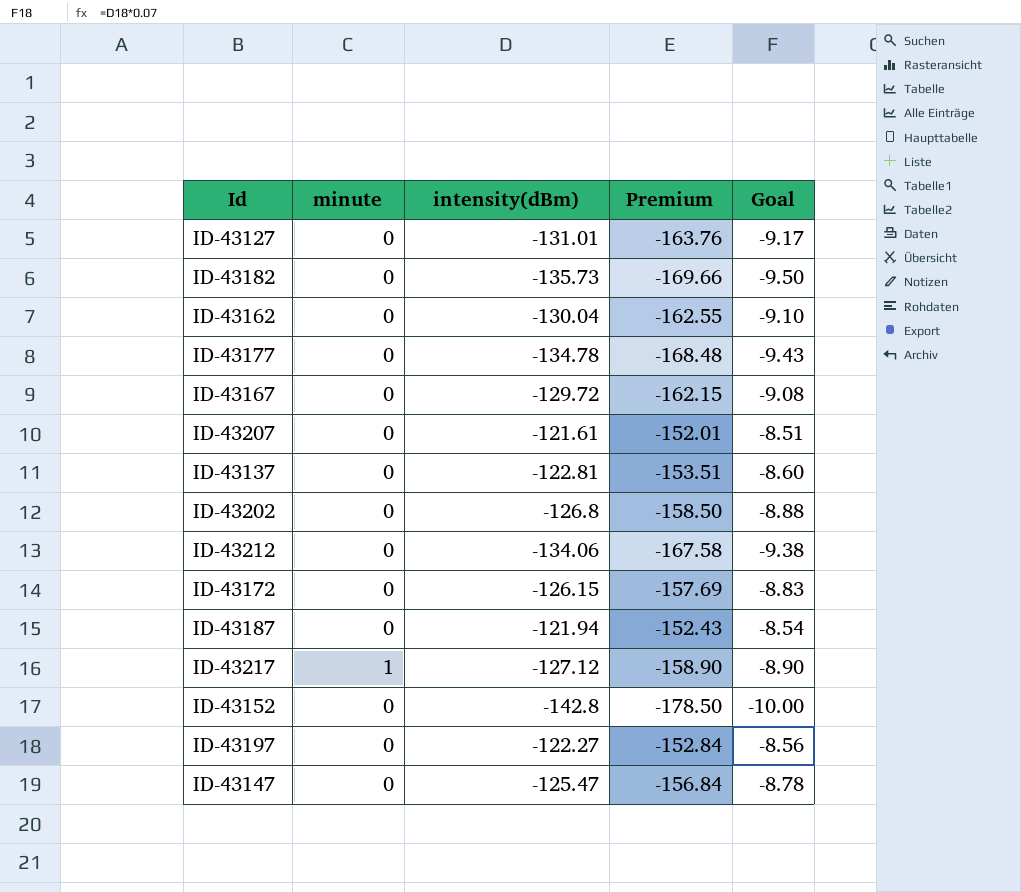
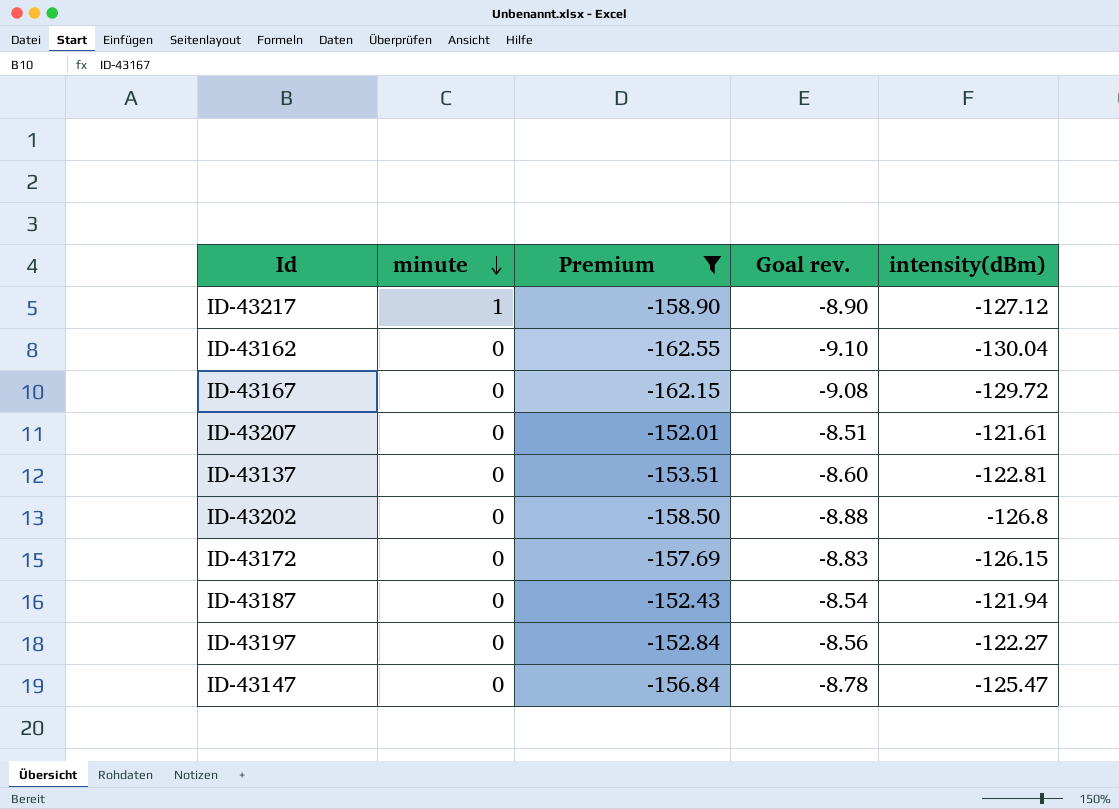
filter: none -> Premium >= -162.55
row order: none -> minute descending
column name: Goal -> Goal rev.
column intensity(dBm) | position: 3 -> 5

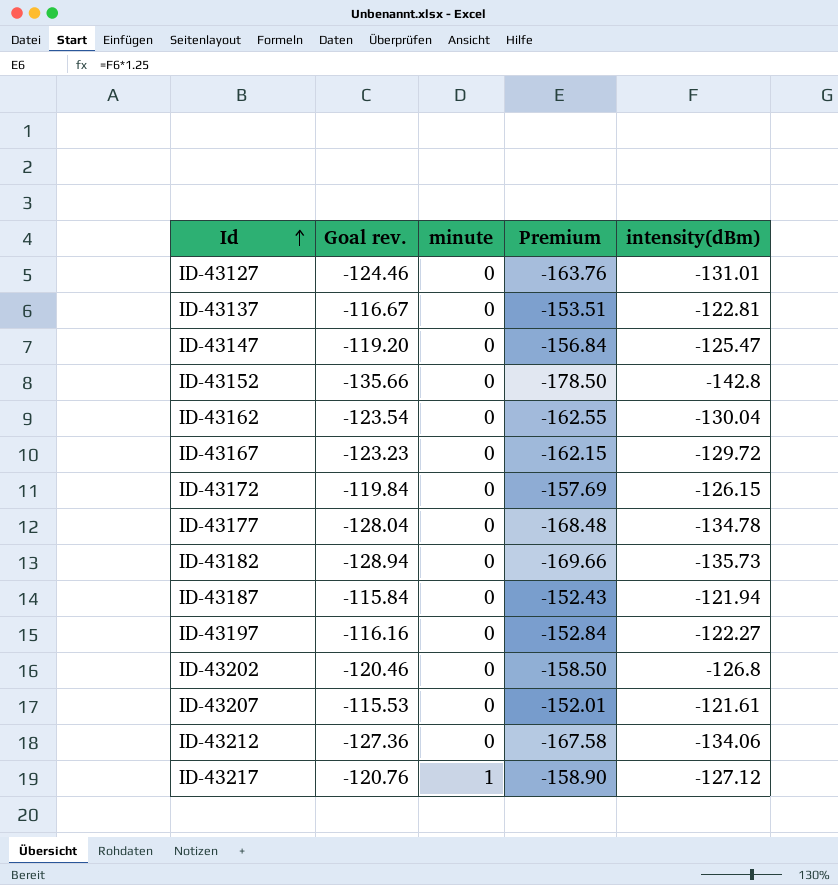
filter: Premium >= -162.55 -> none
row order: minute descending -> Id ascending
column Goal rev. | formula: [intensity(dBm)] * 0.07 -> [intensity(dBm)] * 0.95
column Goal rev. | position: 4 -> 2

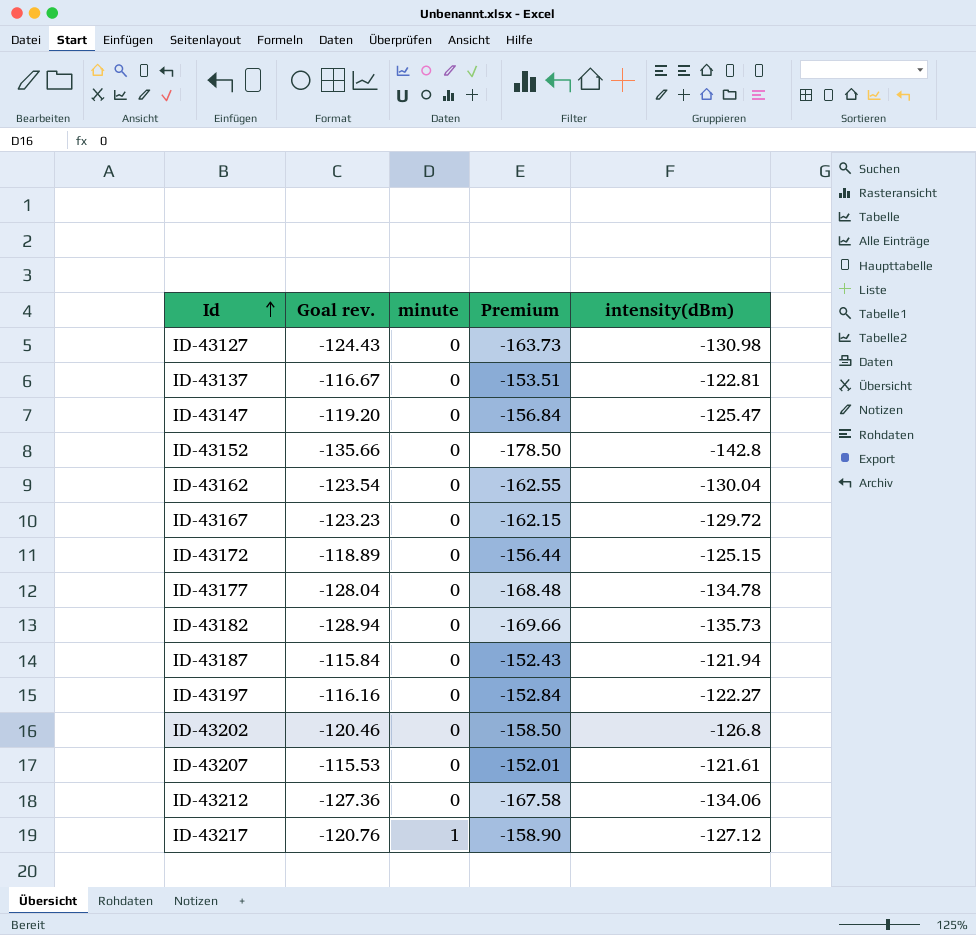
ID-43127 | Goal rev.: -124.46 -> -124.43
ID-43127 | Premium: -163.76 -> -163.73
ID-43127 | intensity(dBm): -131.01 -> -130.98
ID-43172 | Goal rev.: -119.84 -> -118.89
ID-43172 | Premium: -157.69 -> -156.44
ID-43172 | intensity(dBm): -126.15 -> -125.15

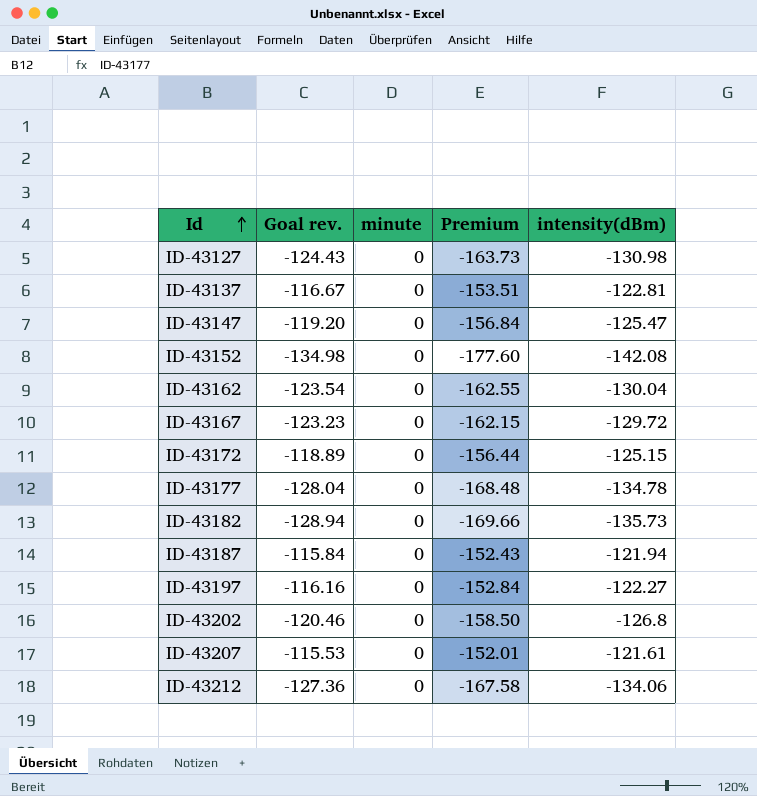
row ID-43217: -120.76 | 1 | -158.90 | -127.12 -> none
ID-43152 | Goal rev.: -135.66 -> -134.98
ID-43152 | Premium: -178.50 -> -177.60
ID-43152 | intensity(dBm): -142.8 -> -142.08

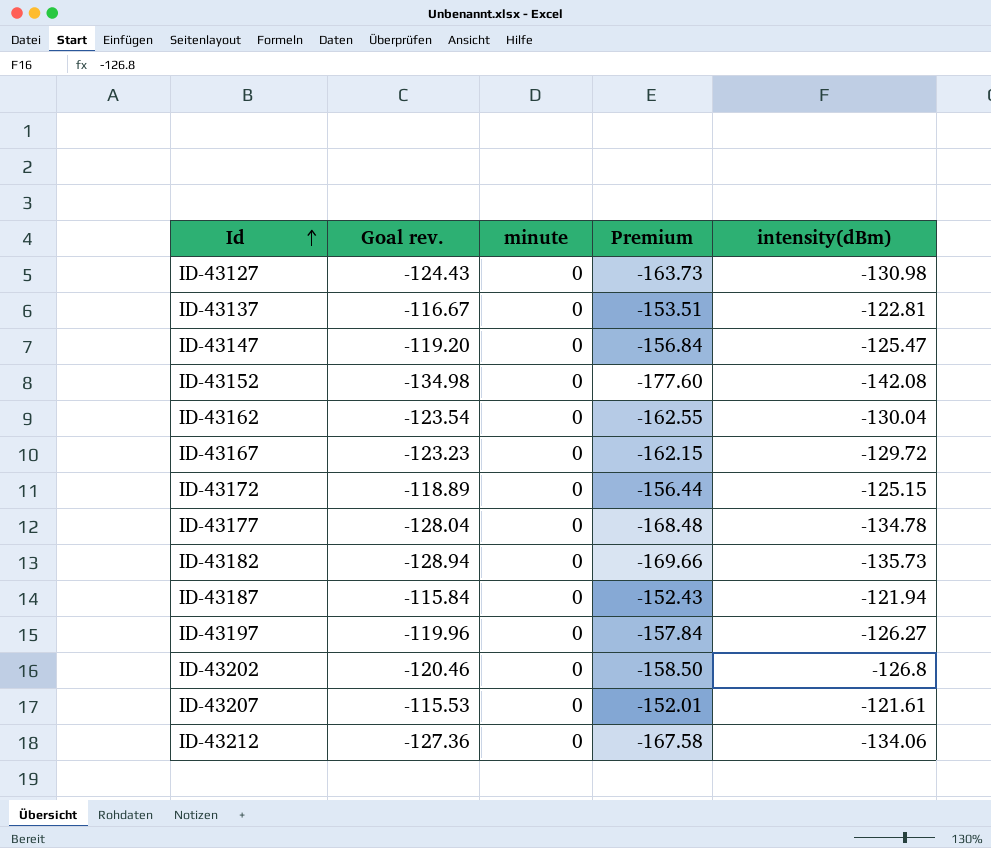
ID-43197 | Goal rev.: -116.16 -> -119.96
ID-43197 | Premium: -152.84 -> -157.84
ID-43197 | intensity(dBm): -122.27 -> -126.27

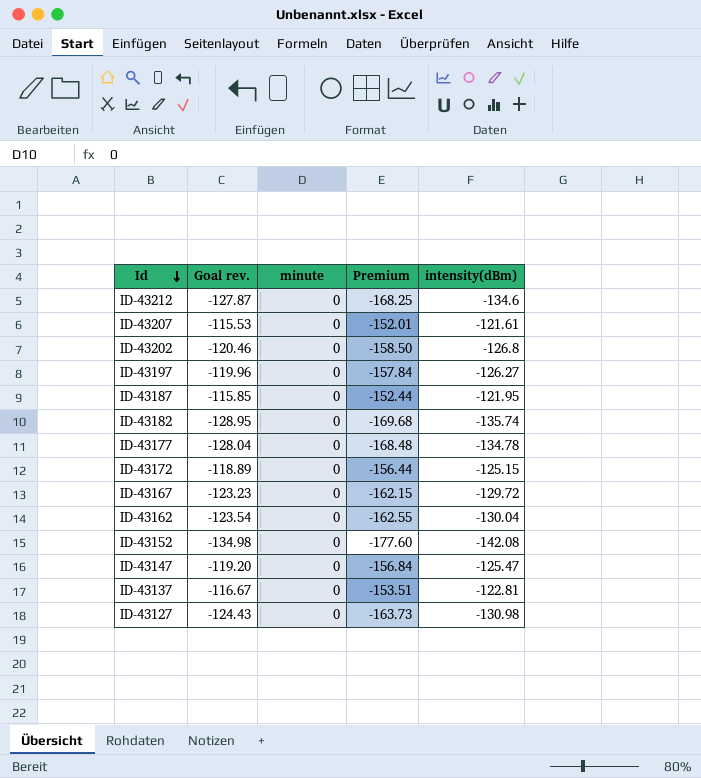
row order: Id ascending -> Id descending
ID-43212 | Goal rev.: -127.36 -> -127.87
ID-43212 | Premium: -167.58 -> -168.25
ID-43212 | intensity(dBm): -134.06 -> -134.6
ID-43187 | Goal rev.: -115.84 -> -115.85
ID-43187 | Premium: -152.43 -> -152.44
ID-43187 | intensity(dBm): -121.94 -> -121.95
ID-43182 | Goal rev.: -128.94 -> -128.95
ID-43182 | Premium: -169.66 -> -169.68
ID-43182 | intensity(dBm): -135.73 -> -135.74

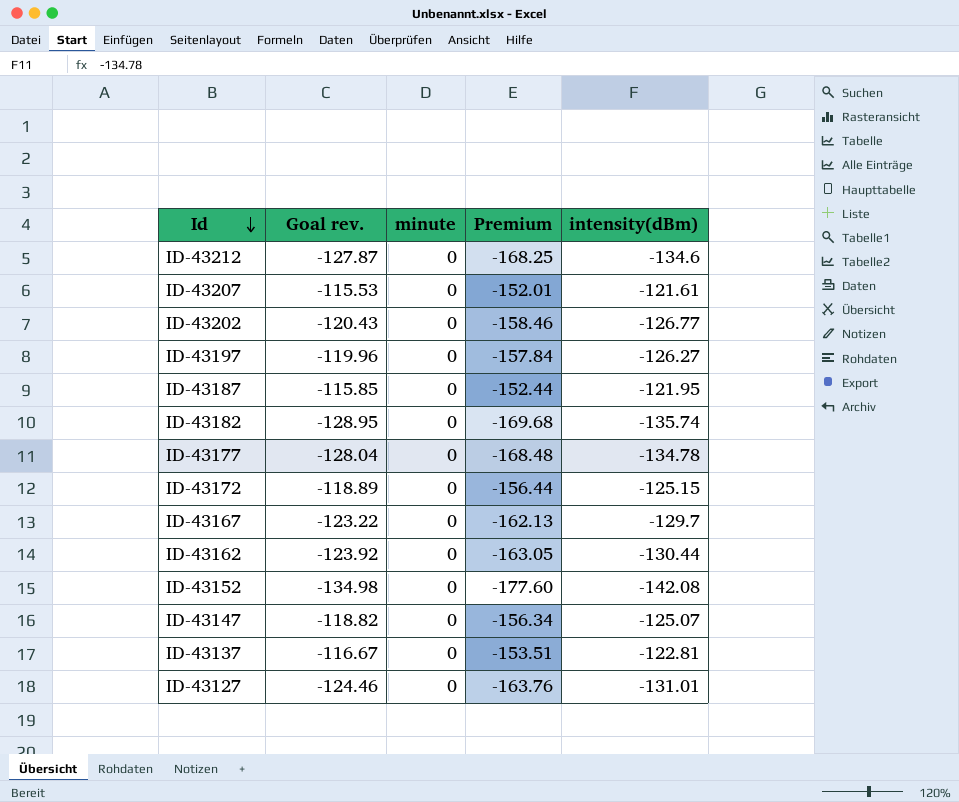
ID-43202 | Goal rev.: -120.46 -> -120.43
ID-43202 | Premium: -158.50 -> -158.46
ID-43202 | intensity(dBm): -126.8 -> -126.77
ID-43167 | Goal rev.: -123.23 -> -123.22
ID-43167 | Premium: -162.15 -> -162.13
ID-43167 | intensity(dBm): -129.72 -> -129.7
ID-43162 | Goal rev.: -123.54 -> -123.92
ID-43162 | Premium: -162.55 -> -163.05
ID-43162 | intensity(dBm): -130.04 -> -130.44
ID-43147 | Goal rev.: -119.20 -> -118.82
ID-43147 | Premium: -156.84 -> -156.34
ID-43147 | intensity(dBm): -125.47 -> -125.07
ID-43127 | Goal rev.: -124.43 -> -124.46
ID-43127 | Premium: -163.73 -> -163.76
ID-43127 | intensity(dBm): -130.98 -> -131.01

